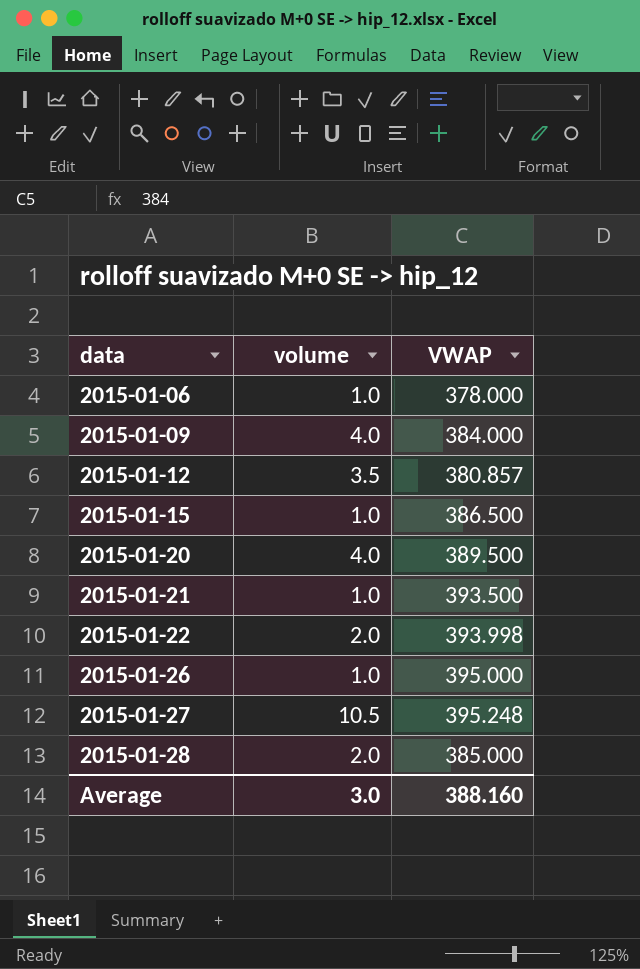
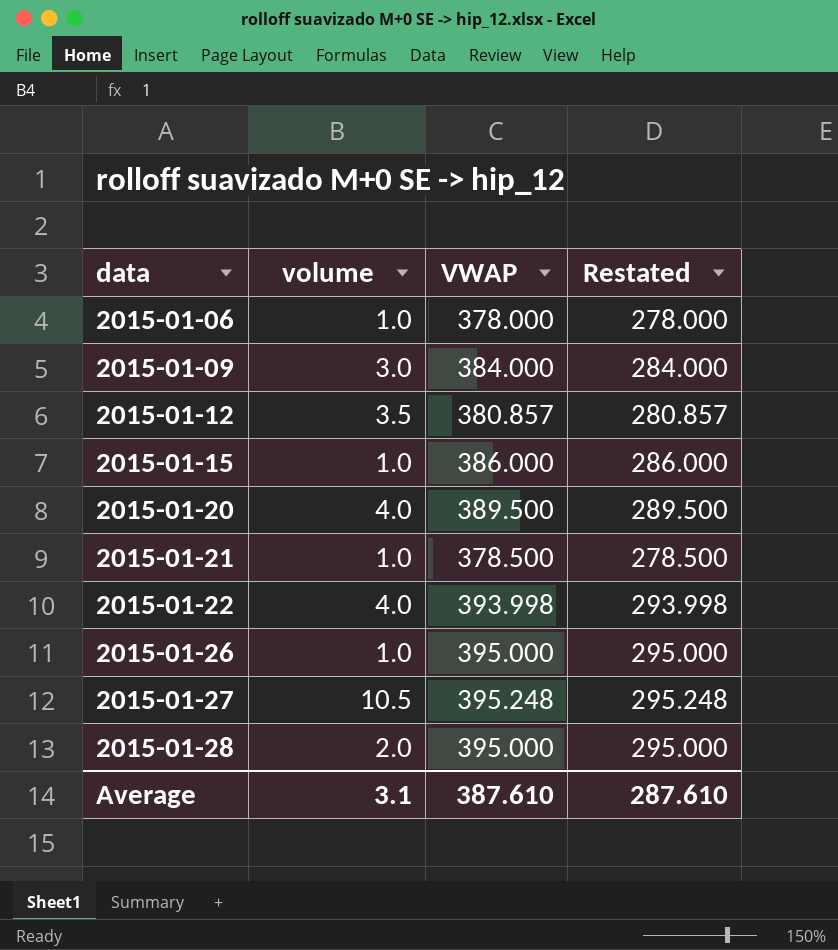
column Restated | formula: none -> [VWAP] - 100
2015-01-09 | volume: 4.0 -> 3.0
2015-01-15 | VWAP: 386.500 -> 386.000
2015-01-21 | VWAP: 393.500 -> 378.500
2015-01-22 | volume: 2.0 -> 4.0
2015-01-28 | VWAP: 385.000 -> 395.000
Average | volume: 3.0 -> 3.1
Average | VWAP: 388.160 -> 387.610

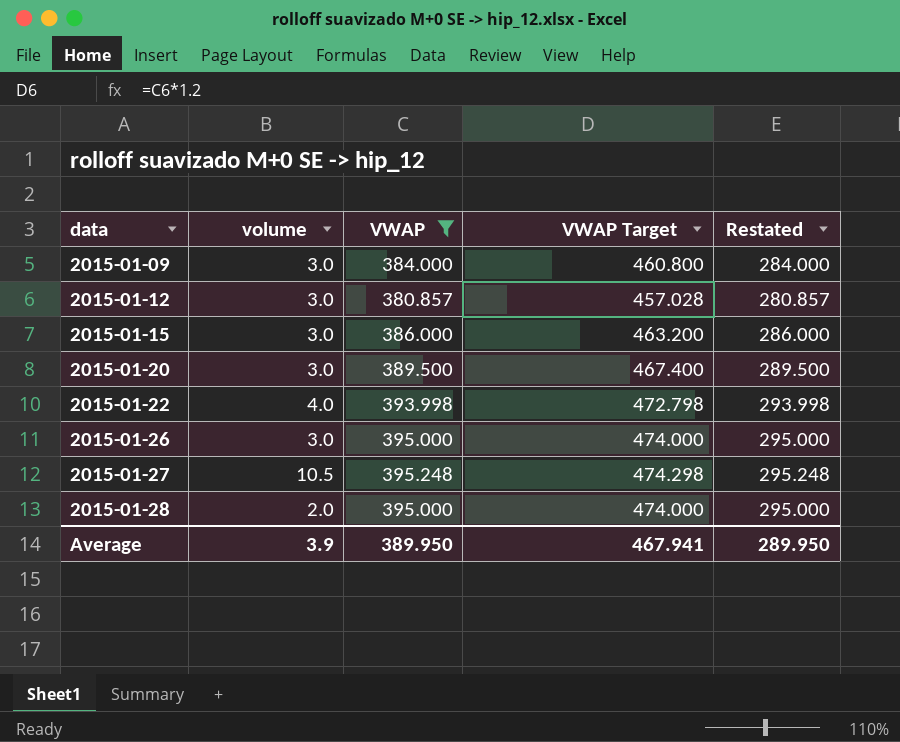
filter: none -> VWAP >= 380.857
column VWAP Target | formula: none -> [VWAP] * 1.2
2015-01-12 | volume: 3.5 -> 3.0
2015-01-15 | volume: 1.0 -> 3.0
2015-01-20 | volume: 4.0 -> 3.0
2015-01-26 | volume: 1.0 -> 3.0
Average | volume: 3.1 -> 3.9
Average | VWAP: 387.610 -> 389.950
Average | Restated: 287.610 -> 289.950

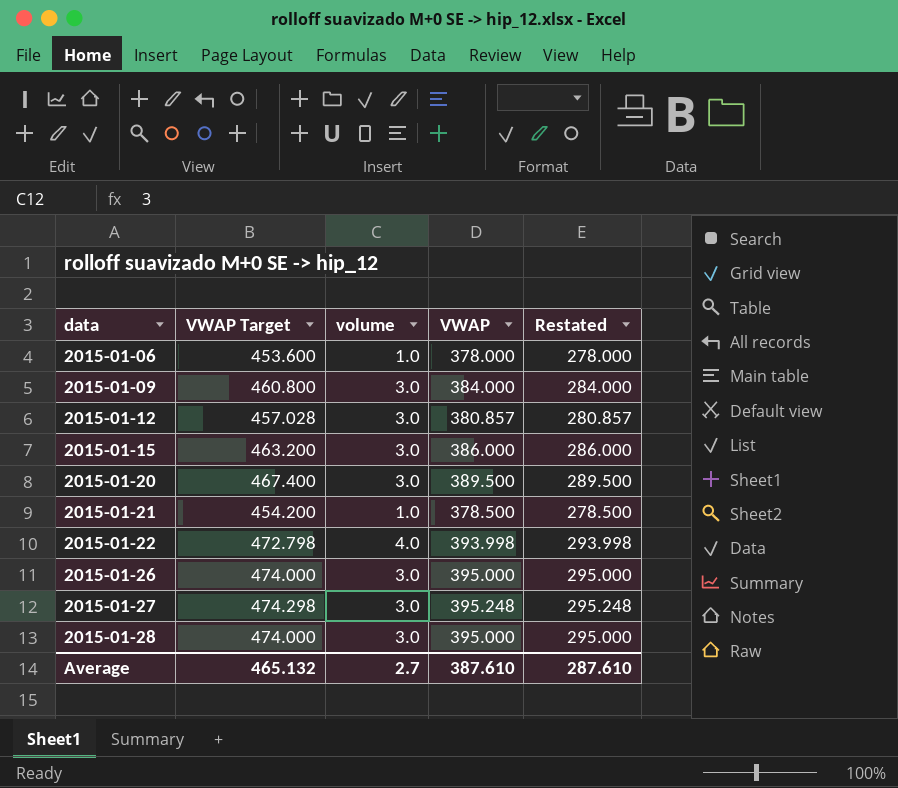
filter: VWAP >= 380.857 -> none
column VWAP Target | position: 4 -> 2
2015-01-27 | volume: 10.5 -> 3.0
2015-01-28 | volume: 2.0 -> 3.0
Average | VWAP Target: 467.941 -> 465.132
Average | volume: 3.9 -> 2.7
Average | VWAP: 389.950 -> 387.610
Average | Restated: 289.950 -> 287.610

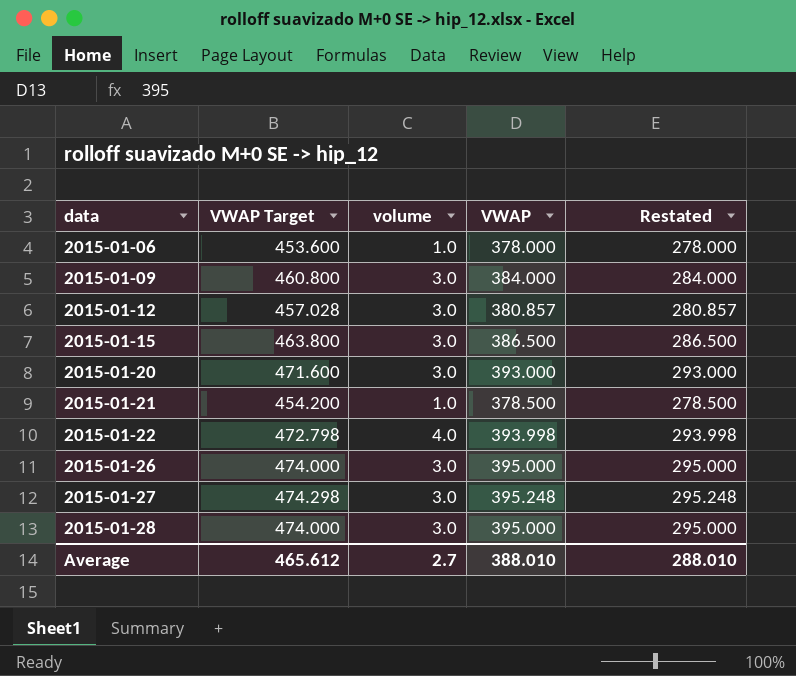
2015-01-15 | VWAP Target: 463.200 -> 463.800
2015-01-15 | VWAP: 386.000 -> 386.500
2015-01-15 | Restated: 286.000 -> 286.500
2015-01-20 | VWAP Target: 467.400 -> 471.600
2015-01-20 | VWAP: 389.500 -> 393.000
2015-01-20 | Restated: 289.500 -> 293.000
Average | VWAP Target: 465.132 -> 465.612
Average | VWAP: 387.610 -> 388.010
Average | Restated: 287.610 -> 288.010

